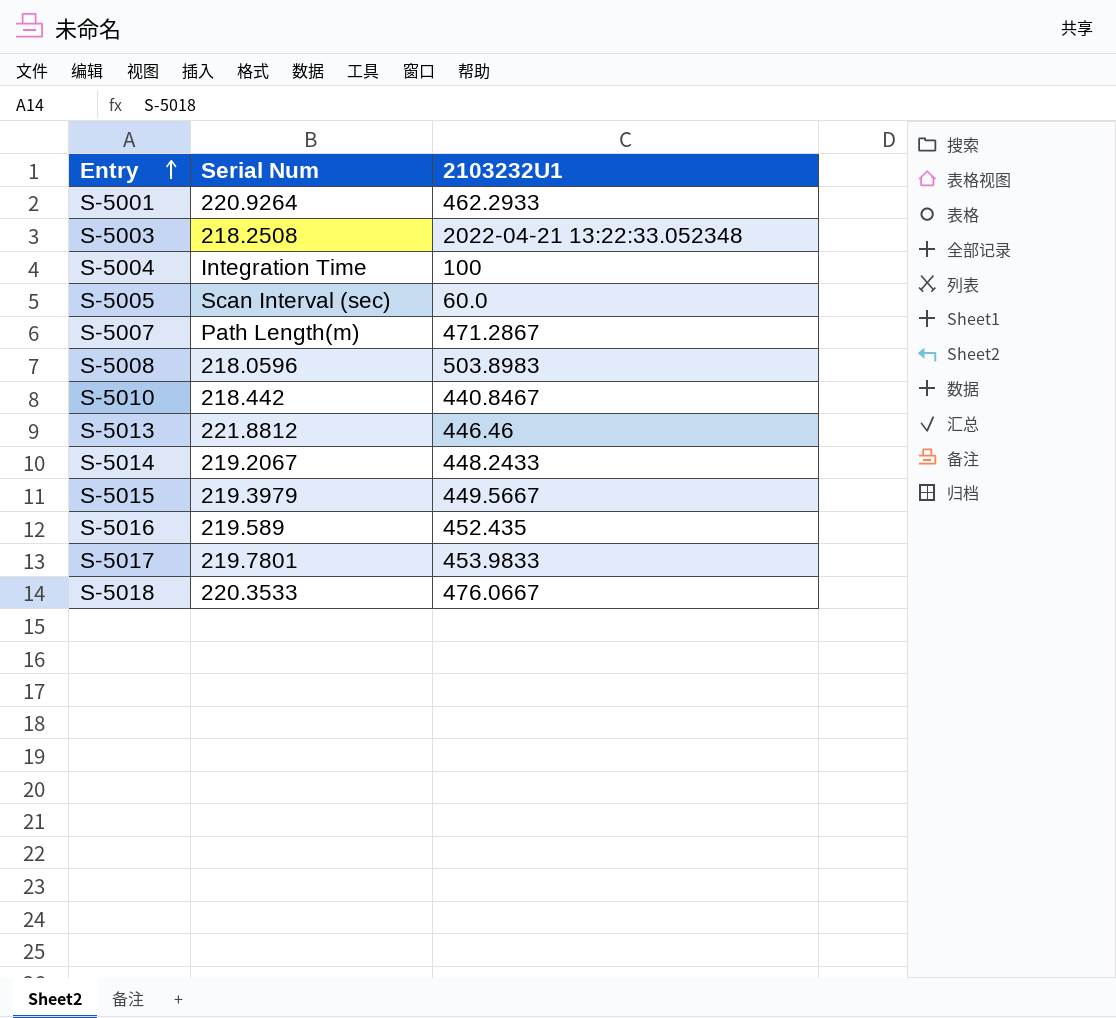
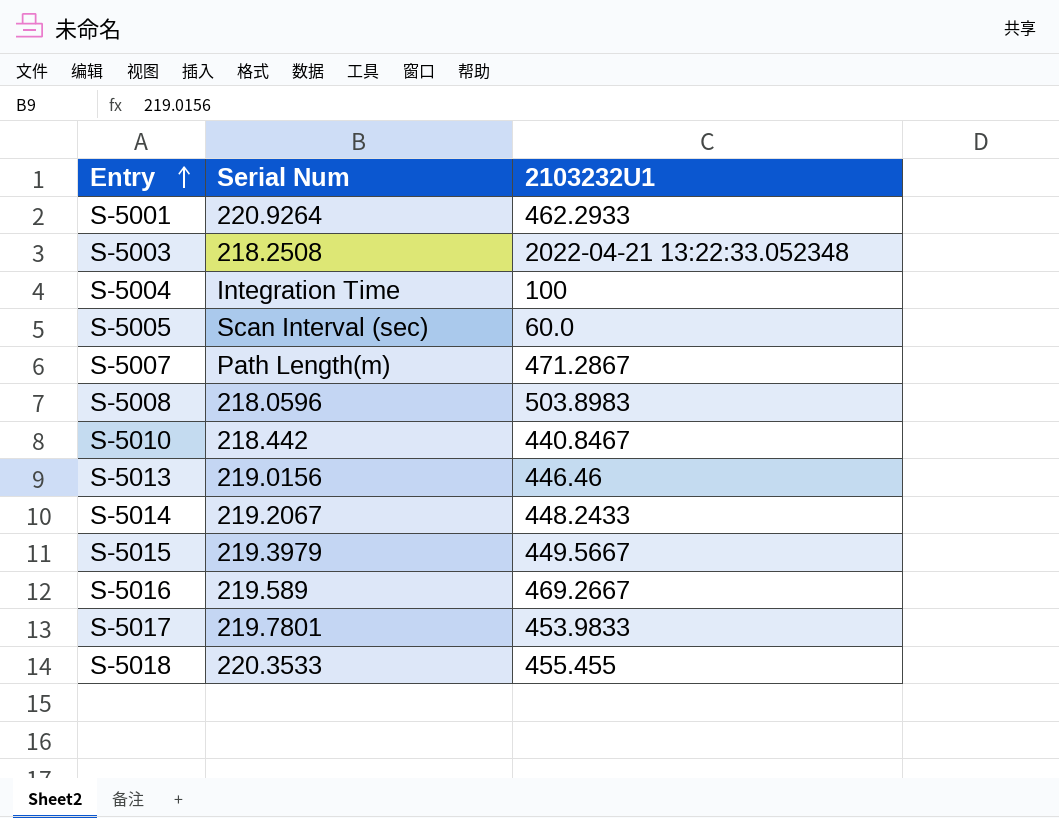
S-5013 | Serial Num: 221.8812 -> 219.0156
S-5016 | 2103232U1: 452.435 -> 469.2667
S-5018 | 2103232U1: 476.0667 -> 455.455

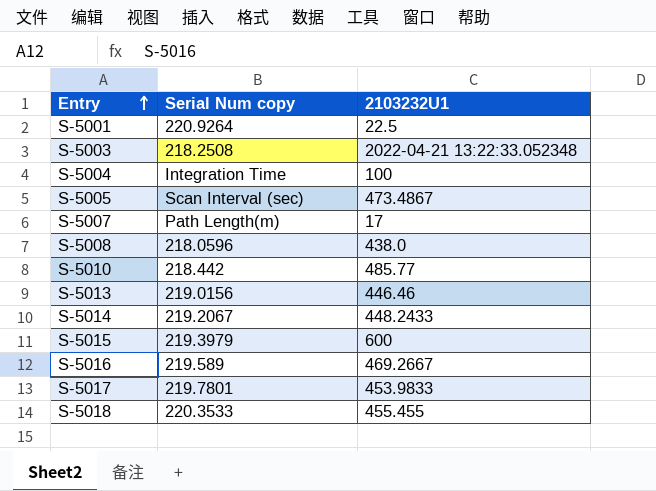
column name: Serial Num -> Serial Num copy
S-5001 | 2103232U1: 462.2933 -> 22.5
S-5005 | 2103232U1: 60.0 -> 473.4867
S-5007 | 2103232U1: 471.2867 -> 17
S-5008 | 2103232U1: 503.8983 -> 438.0
S-5010 | 2103232U1: 440.8467 -> 485.77
S-5015 | 2103232U1: 449.5667 -> 600

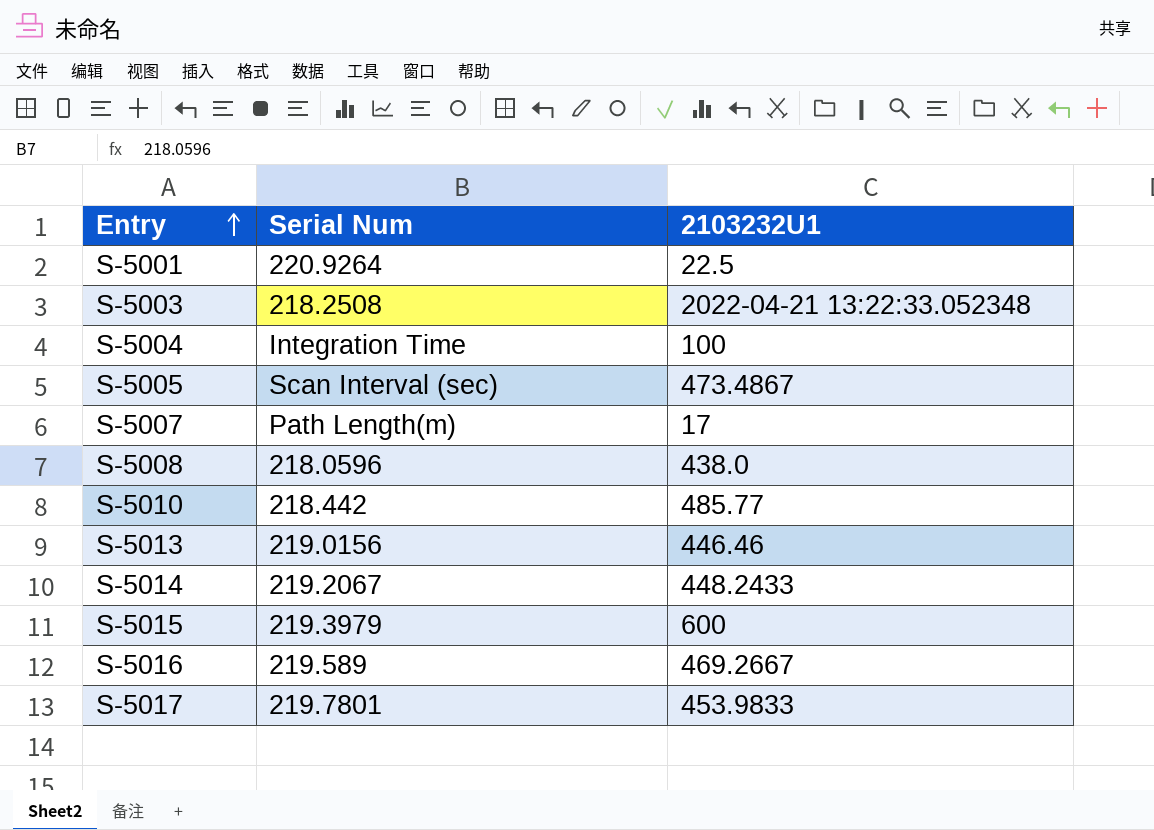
column name: Serial Num copy -> Serial Num
row S-5018: 220.3533 | 455.455 -> none

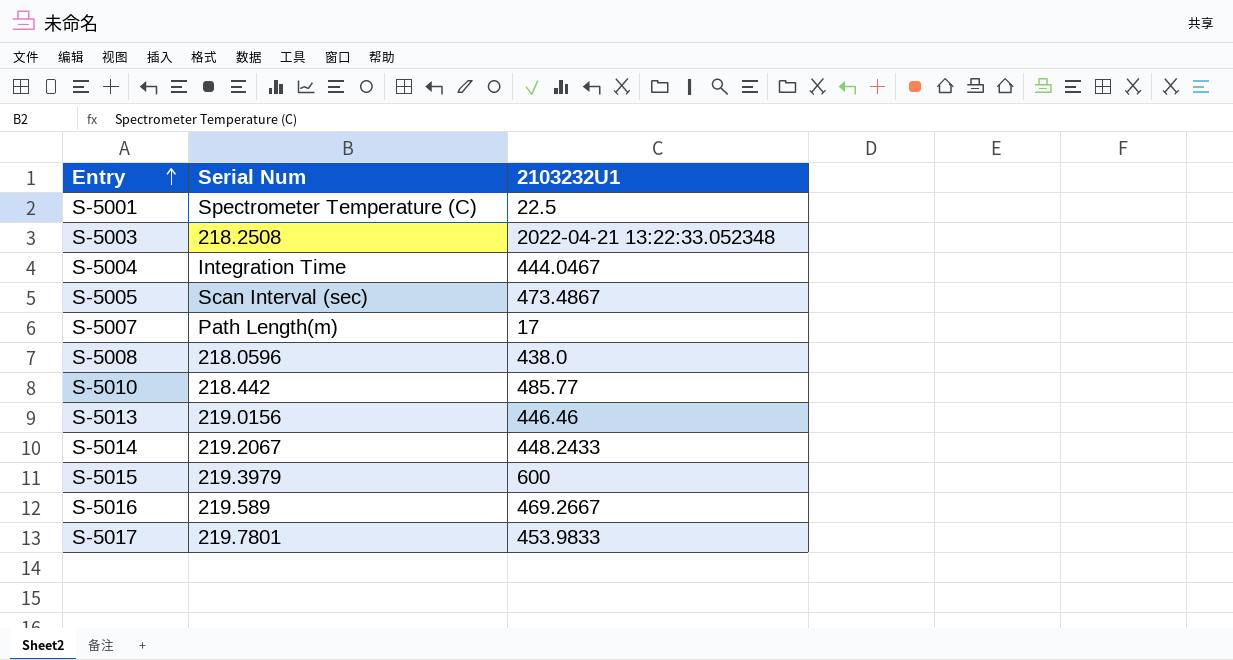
S-5001 | Serial Num: 220.9264 -> Spectrometer Temperature (C)
S-5004 | 2103232U1: 100 -> 444.0467

